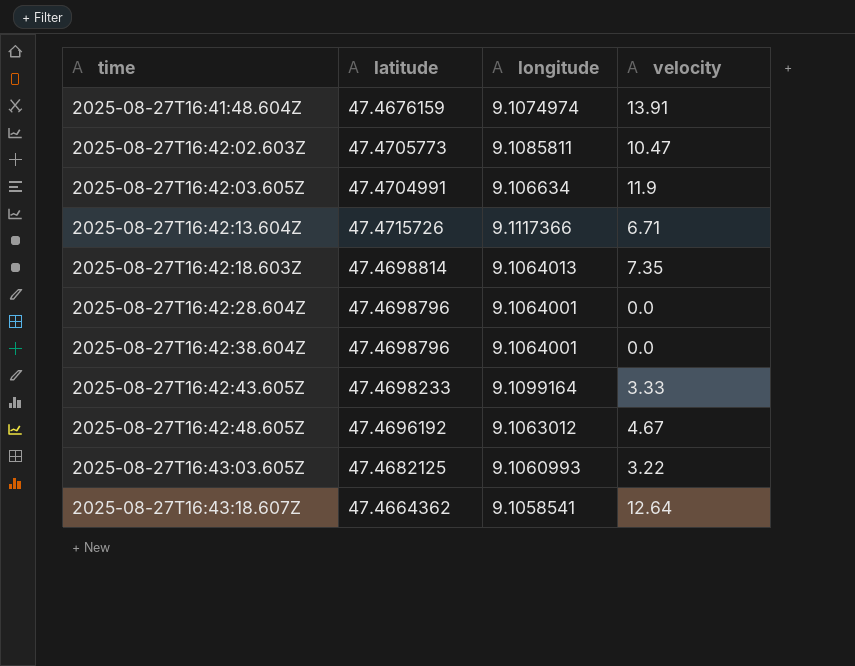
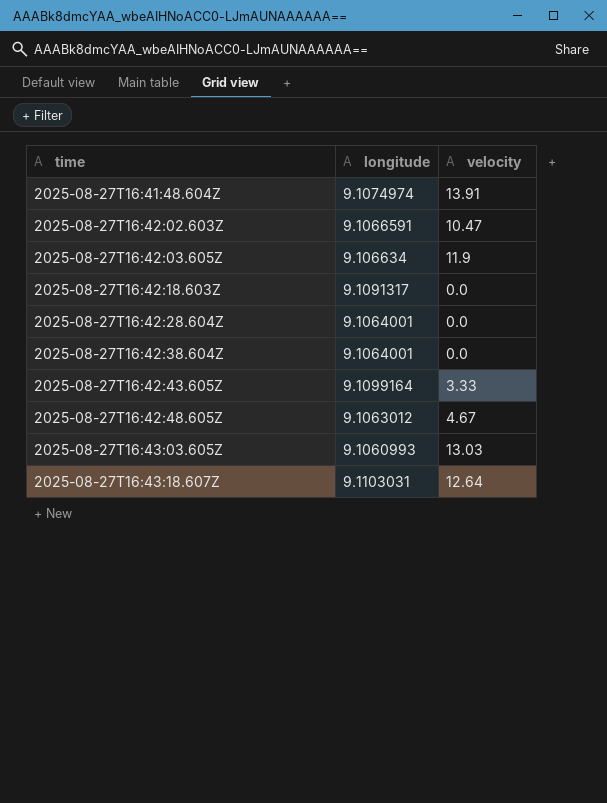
column latitude | position: 2 -> none
row 2025-08-27T16:42:13.604Z: 47.4715726 | 9.1117366 | 6.71 -> none
2025-08-27T16:42:02.603Z | longitude: 9.1085811 -> 9.1066591
2025-08-27T16:42:18.603Z | longitude: 9.1064013 -> 9.1091317
2025-08-27T16:42:18.603Z | velocity: 7.35 -> 0.0
2025-08-27T16:43:03.605Z | velocity: 3.22 -> 13.03
2025-08-27T16:43:18.607Z | longitude: 9.1058541 -> 9.1103031

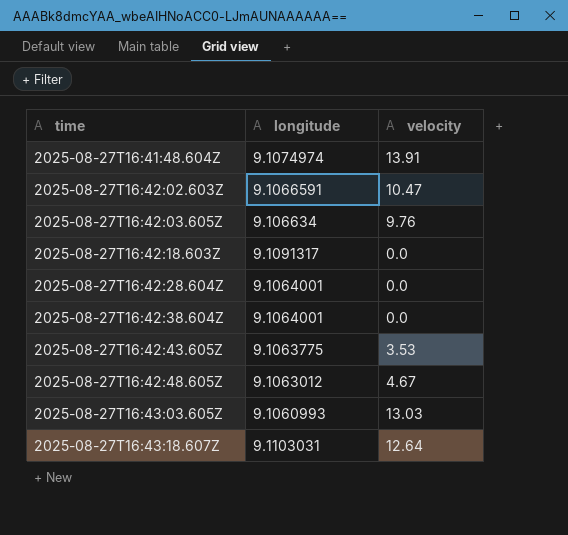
2025-08-27T16:42:03.605Z | velocity: 11.9 -> 9.76
2025-08-27T16:42:43.605Z | longitude: 9.1099164 -> 9.1063775
2025-08-27T16:42:43.605Z | velocity: 3.33 -> 3.53

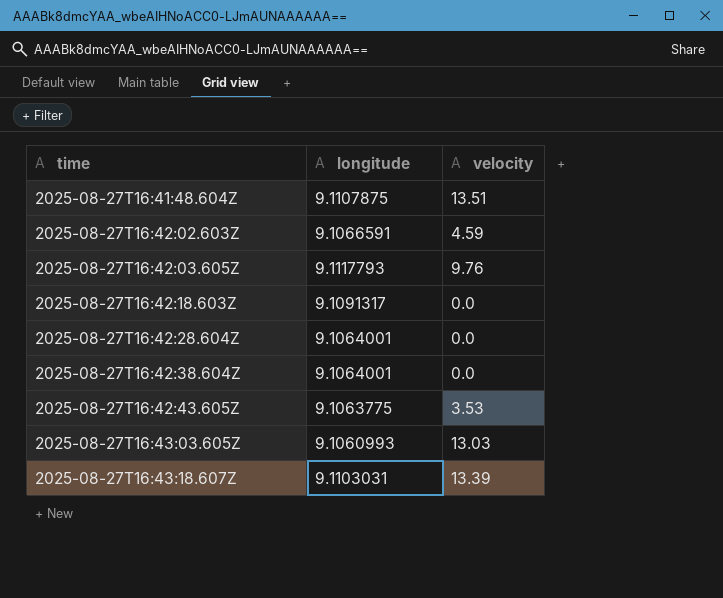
row 2025-08-27T16:42:48.605Z: 9.1063012 | 4.67 -> none
2025-08-27T16:41:48.604Z | longitude: 9.1074974 -> 9.1107875
2025-08-27T16:41:48.604Z | velocity: 13.91 -> 13.51
2025-08-27T16:42:02.603Z | velocity: 10.47 -> 4.59
2025-08-27T16:42:03.605Z | longitude: 9.106634 -> 9.1117793
2025-08-27T16:43:18.607Z | velocity: 12.64 -> 13.39

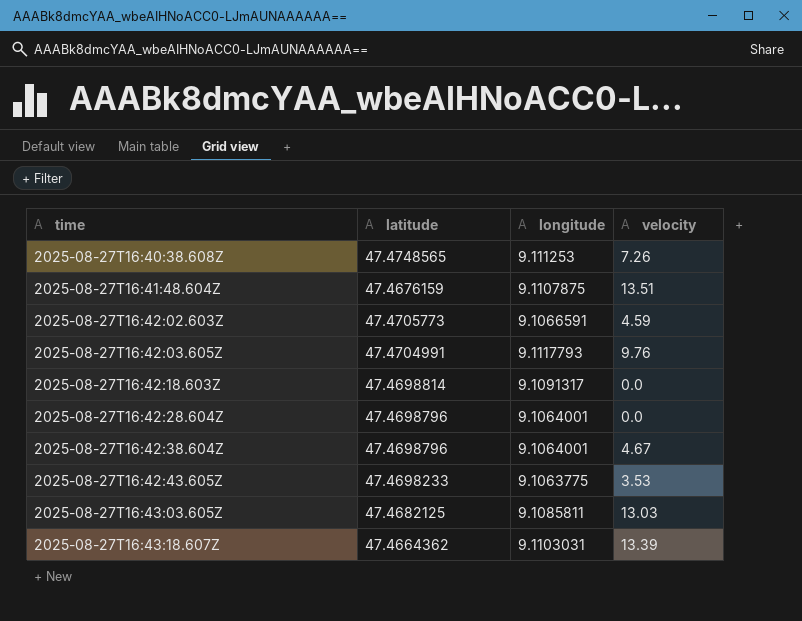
column latitude | position: none -> 2
row 2025-08-27T16:40:38.608Z: none -> 47.4748565 | 9.111253 | 7.26
2025-08-27T16:42:38.604Z | velocity: 0.0 -> 4.67
2025-08-27T16:43:03.605Z | longitude: 9.1060993 -> 9.1085811

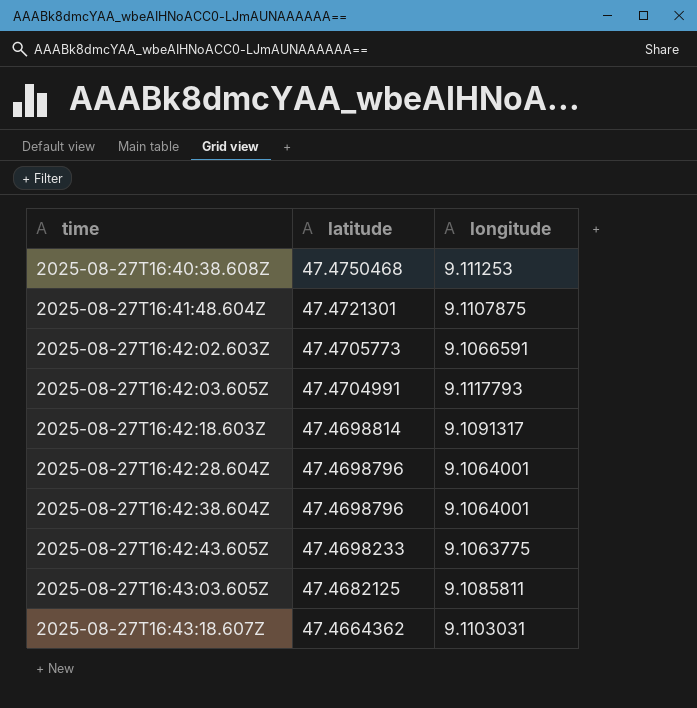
column velocity | position: 4 -> none
2025-08-27T16:40:38.608Z | latitude: 47.4748565 -> 47.4750468
2025-08-27T16:41:48.604Z | latitude: 47.4676159 -> 47.4721301

